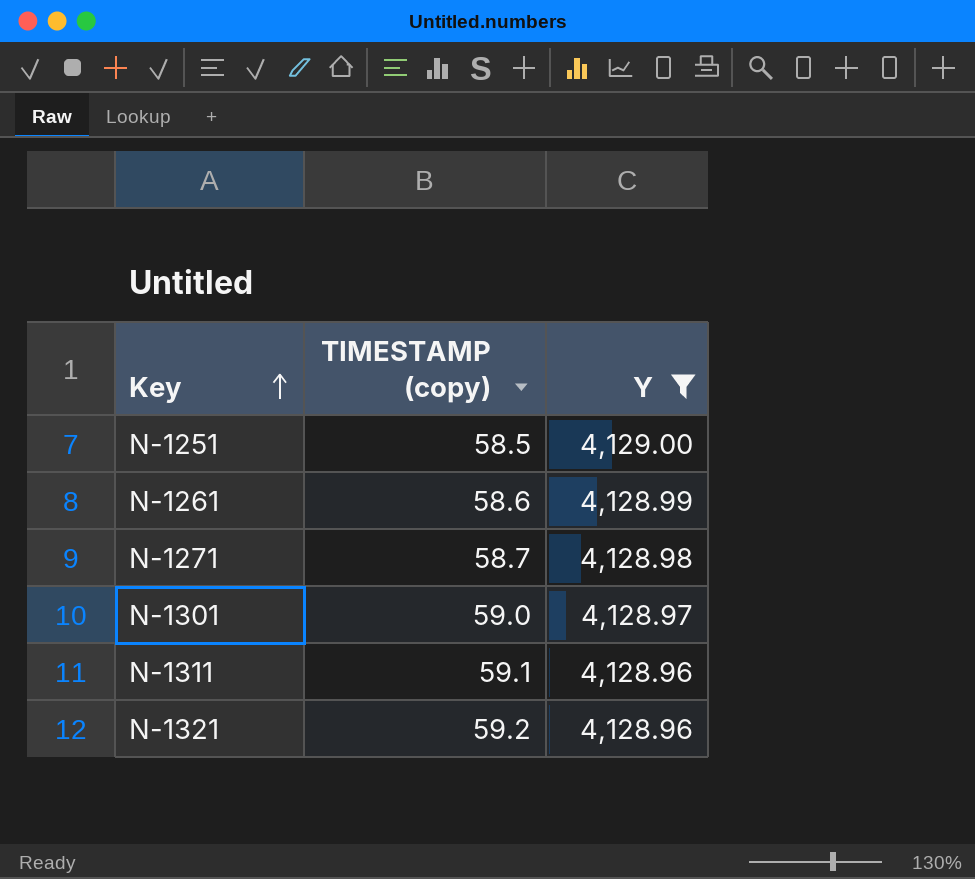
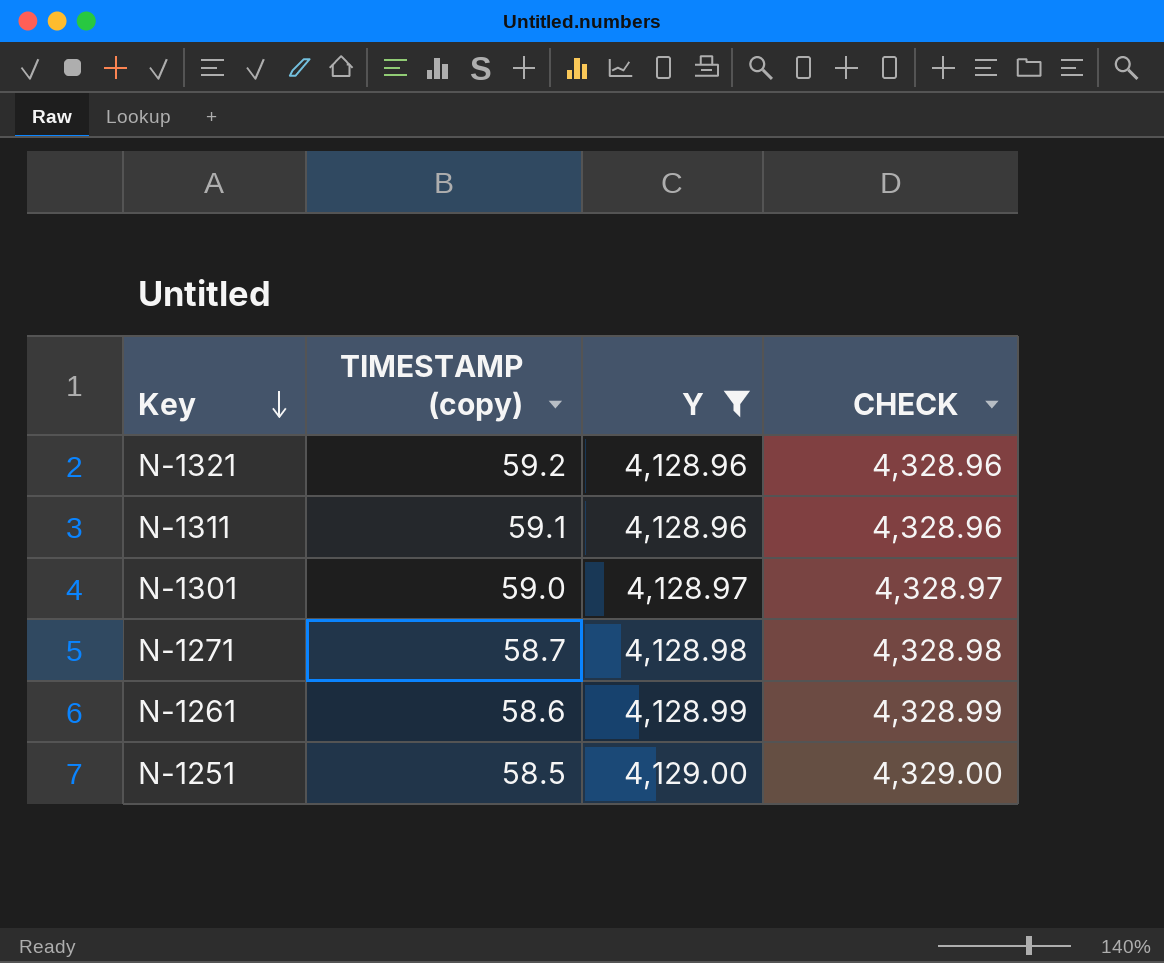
row order: Key ascending -> Key descending
column CHECK | formula: none -> [Y] + 200

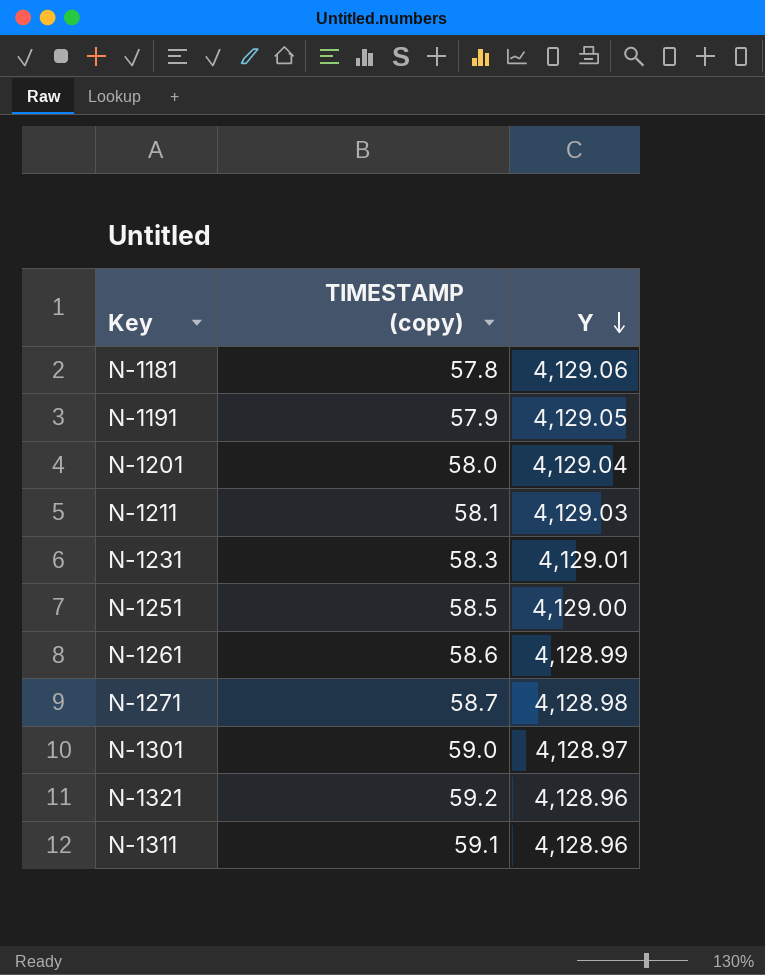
filter: Y <= 4,129.00 -> none
row order: Key descending -> Y descending
column CHECK | formula: [Y] + 200 -> none

